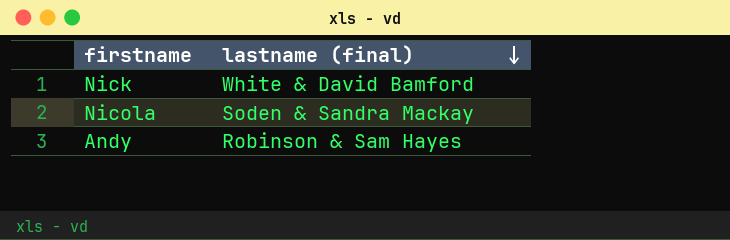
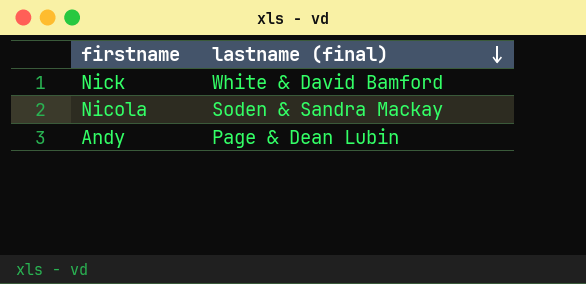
Andy | lastname (final): Robinson & Sam Hayes -> Page & Dean Lubin

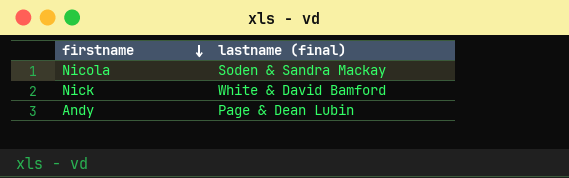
row order: lastname (final) descending -> firstname descending

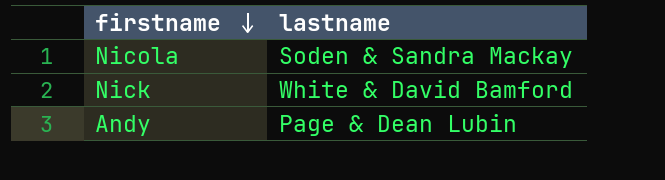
column name: lastname (final) -> lastname

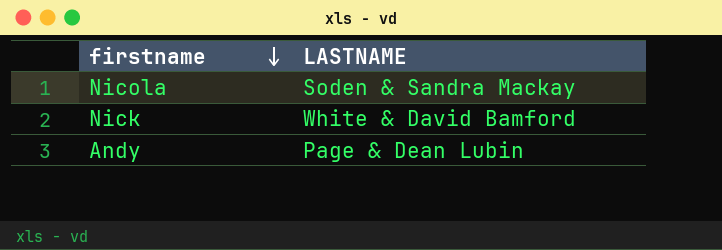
column name: lastname -> LASTNAME

